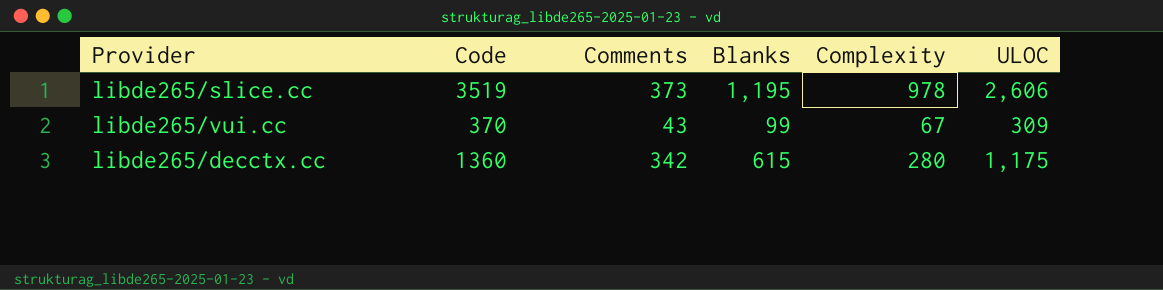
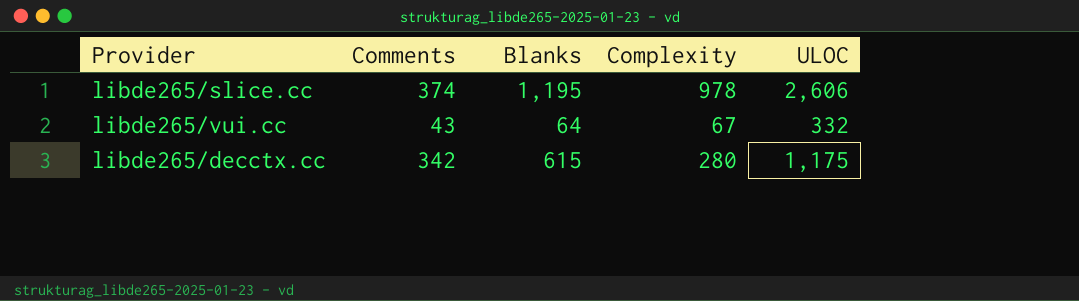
column Code | position: 2 -> none
libde265/slice.cc | Comments: 373 -> 374
libde265/vui.cc | Blanks: 99 -> 64
libde265/vui.cc | ULOC: 309 -> 332

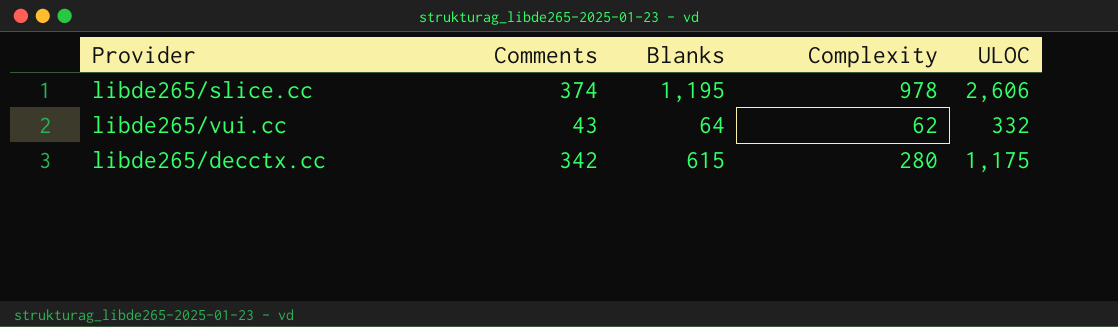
libde265/vui.cc | Complexity: 67 -> 62

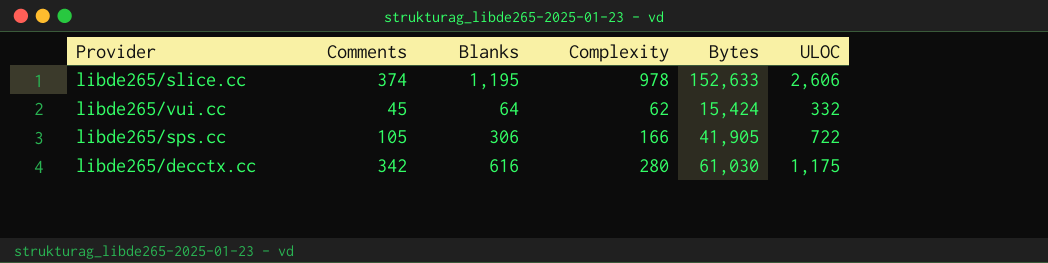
column Bytes | position: none -> 5
libde265/vui.cc | Comments: 43 -> 45
row libde265/sps.cc: none -> 105 | 306 | 166 | 41,905 | 722
libde265/decctx.cc | Blanks: 615 -> 616

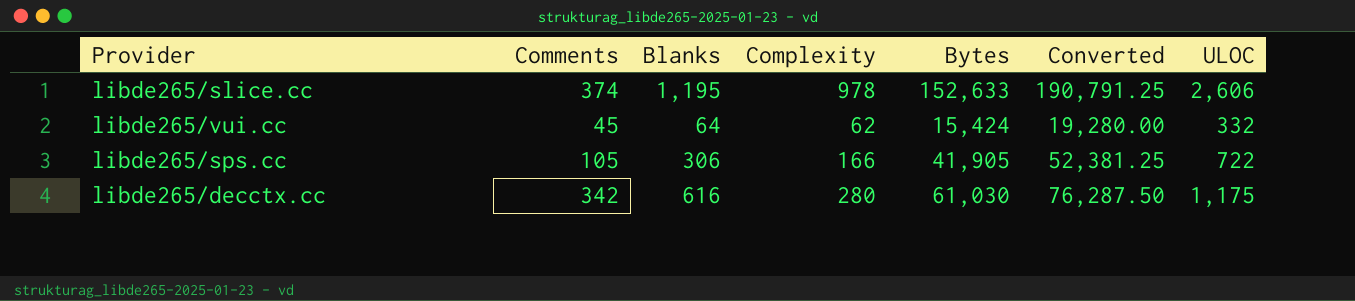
column Converted | formula: none -> [Bytes] * 1.25

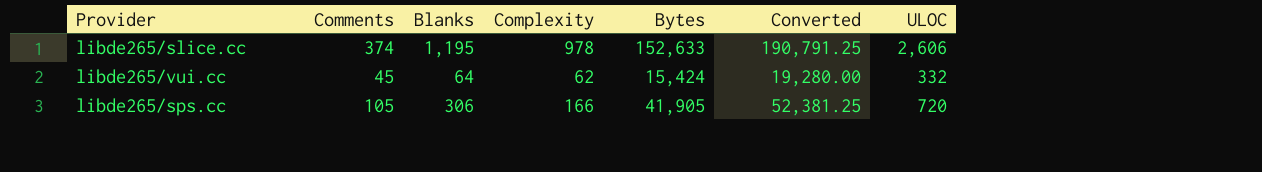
row libde265/decctx.cc: 342 | 616 | 280 | 61,030 | 76,287.50 | 1,175 -> none
libde265/sps.cc | ULOC: 722 -> 720

